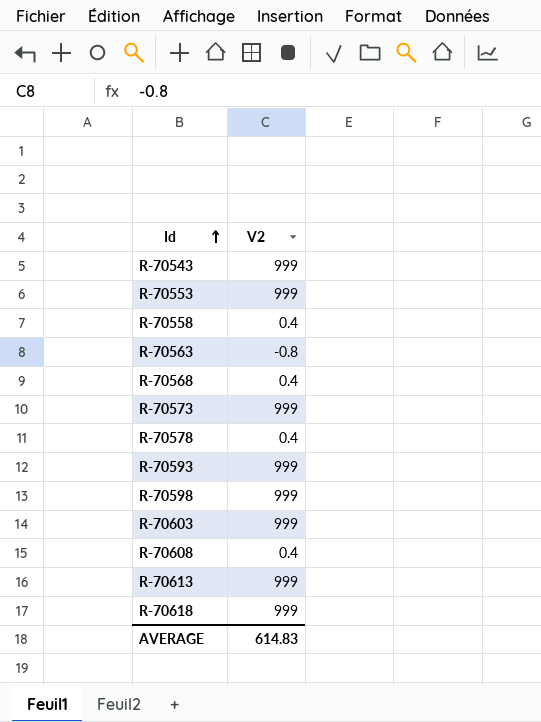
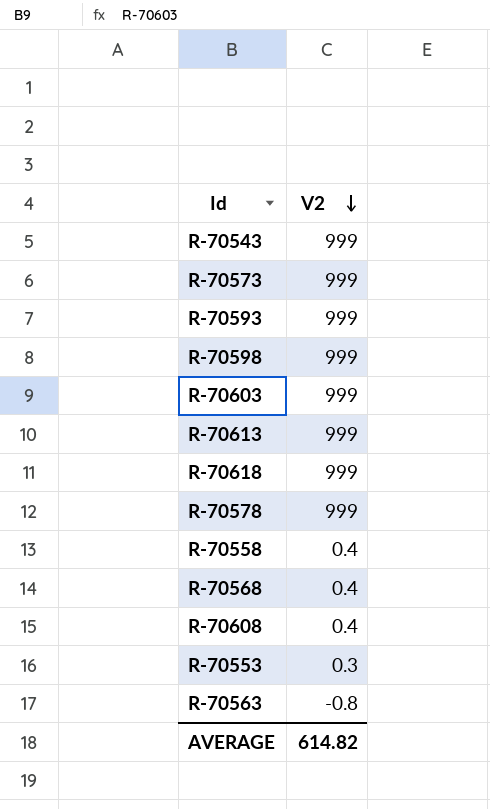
row order: Id ascending -> V2 descending
R-70578 | V2: 0.4 -> 999
R-70553 | V2: 999 -> 0.3
AVERAGE | V2: 614.83 -> 614.82

